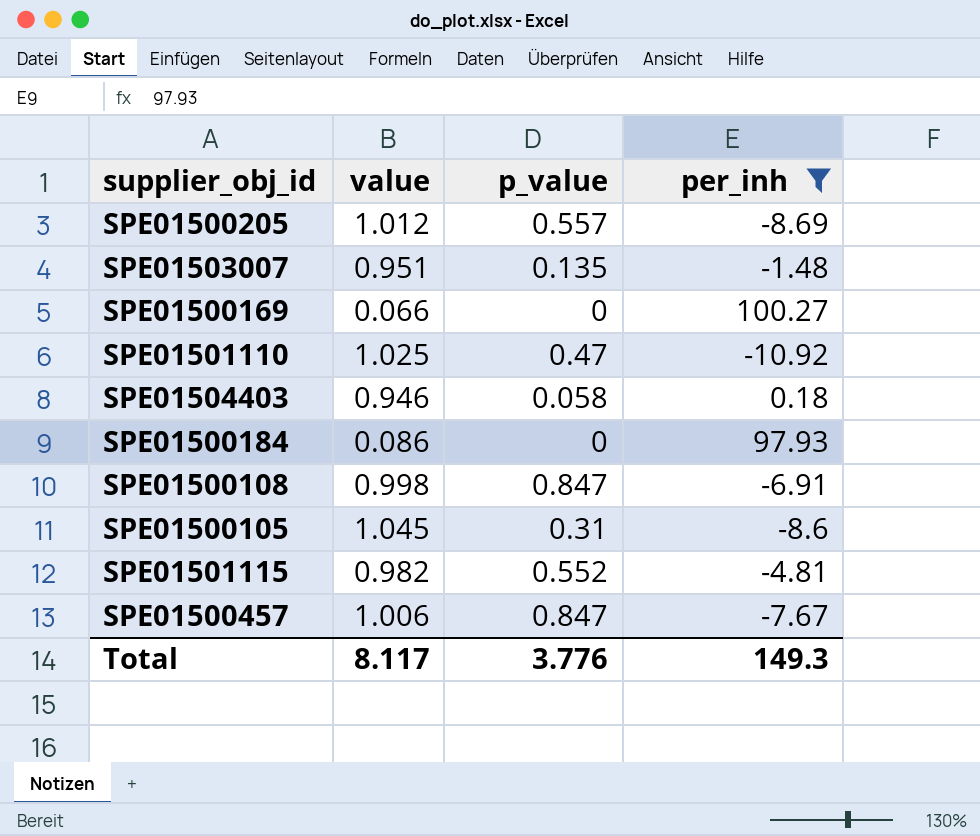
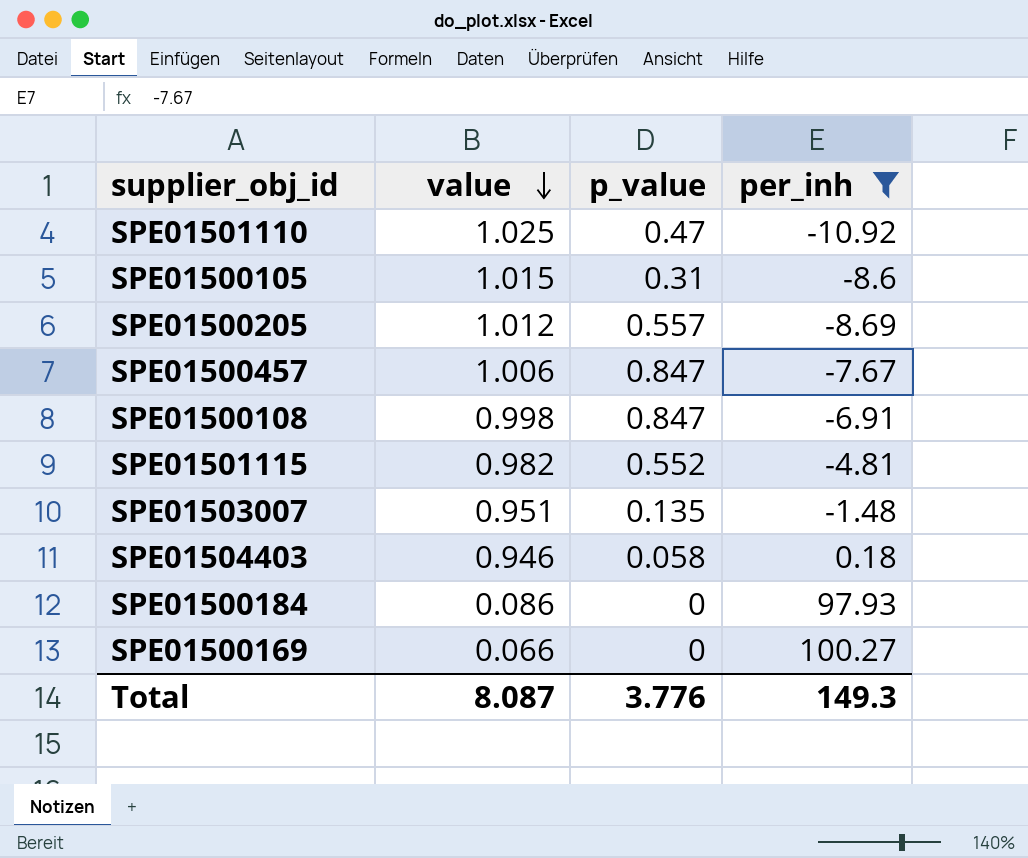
row order: none -> value descending
SPE01500105 | value: 1.045 -> 1.015
Total | value: 8.117 -> 8.087

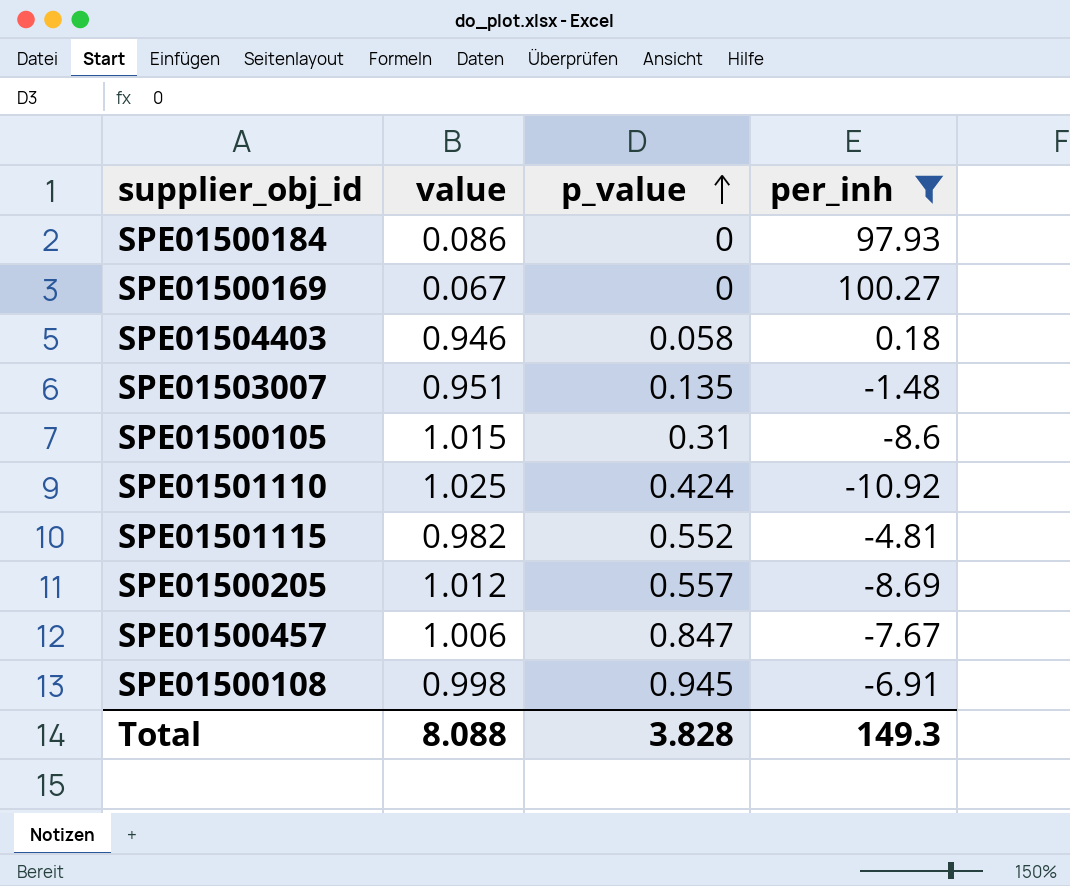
row order: value descending -> p_value ascending
SPE01500169 | value: 0.066 -> 0.067
SPE01501110 | p_value: 0.47 -> 0.424
SPE01500108 | p_value: 0.847 -> 0.945
Total | value: 8.087 -> 8.088
Total | p_value: 3.776 -> 3.828

